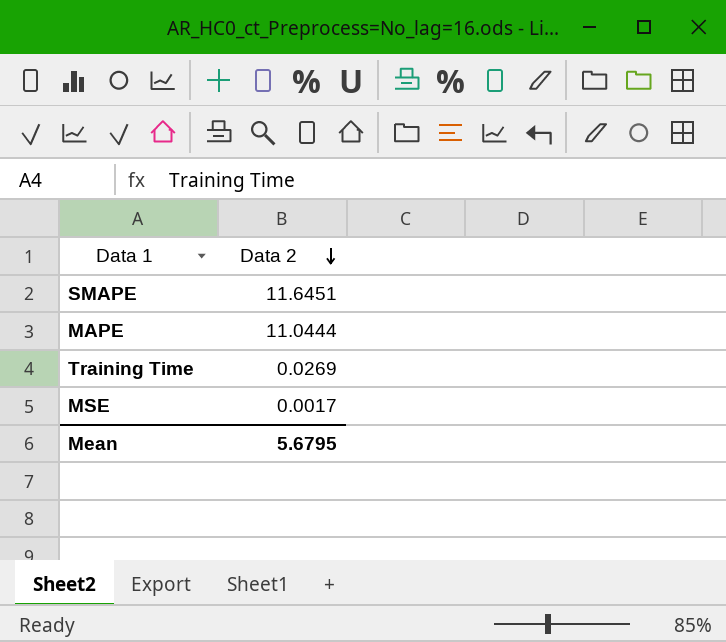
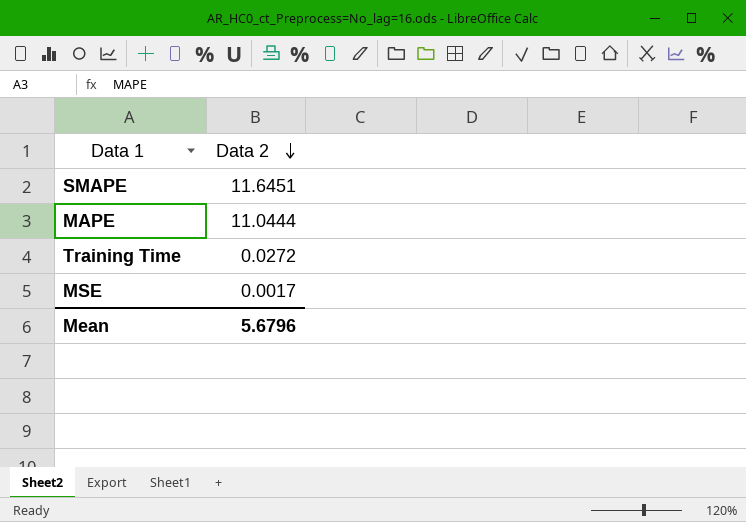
Training Time | Data 2: 0.0269 -> 0.0272
Mean | Data 2: 5.6795 -> 5.6796

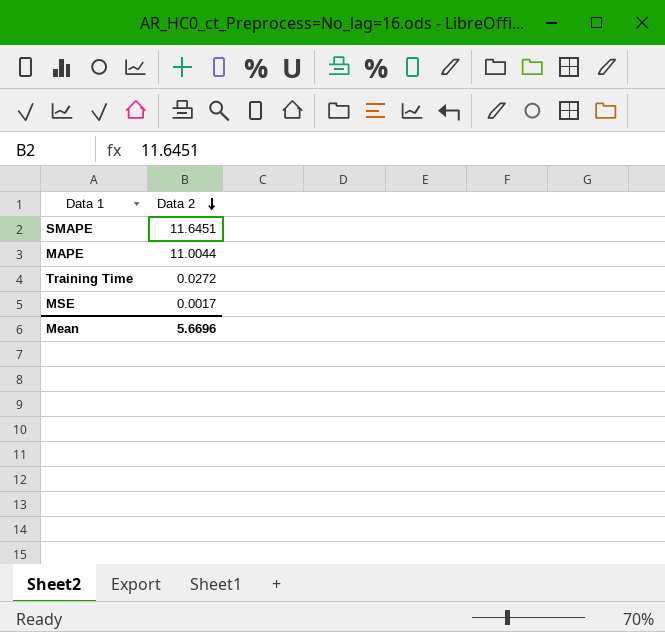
MAPE | Data 2: 11.0444 -> 11.0044
Mean | Data 2: 5.6796 -> 5.6696

